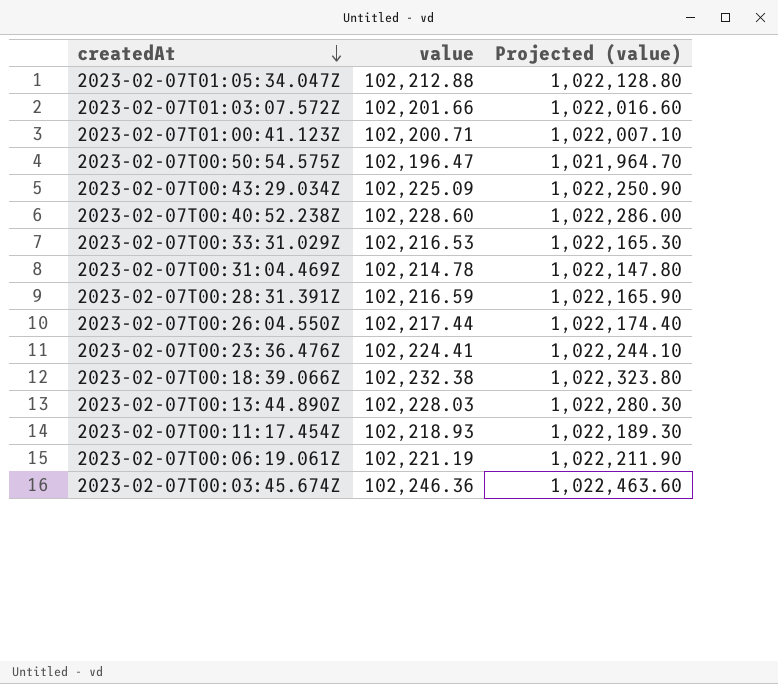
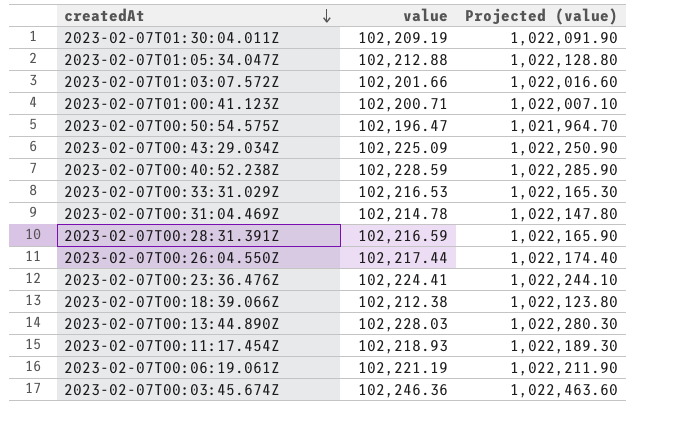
row 2023-02-07T01:30:04.011Z: none -> 102,209.19 | 1,022,091.90
2023-02-07T00:40:52.238Z | value: 102,228.60 -> 102,228.59
2023-02-07T00:40:52.238Z | Projected (value): 1,022,286.00 -> 1,022,285.90
2023-02-07T00:18:39.066Z | value: 102,232.38 -> 102,212.38
2023-02-07T00:18:39.066Z | Projected (value): 1,022,323.80 -> 1,022,123.80

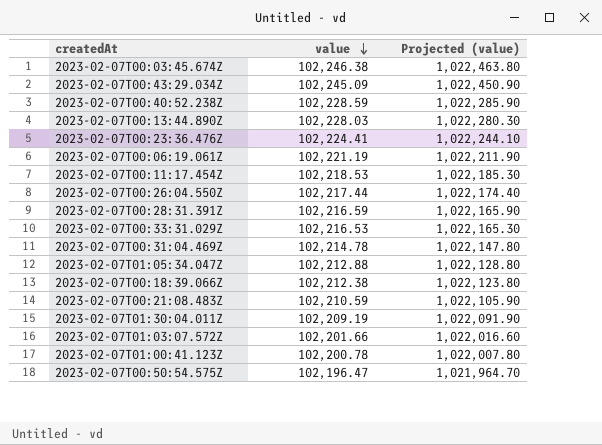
row order: createdAt descending -> value descending
2023-02-07T00:03:45.674Z | value: 102,246.36 -> 102,246.38
2023-02-07T00:03:45.674Z | Projected (value): 1,022,463.60 -> 1,022,463.80
2023-02-07T00:43:29.034Z | value: 102,225.09 -> 102,245.09
2023-02-07T00:43:29.034Z | Projected (value): 1,022,250.90 -> 1,022,450.90
2023-02-07T00:11:17.454Z | value: 102,218.93 -> 102,218.53
2023-02-07T00:11:17.454Z | Projected (value): 1,022,189.30 -> 1,022,185.30
row 2023-02-07T00:21:08.483Z: none -> 102,210.59 | 1,022,105.90
2023-02-07T01:00:41.123Z | value: 102,200.71 -> 102,200.78
2023-02-07T01:00:41.123Z | Projected (value): 1,022,007.10 -> 1,022,007.80

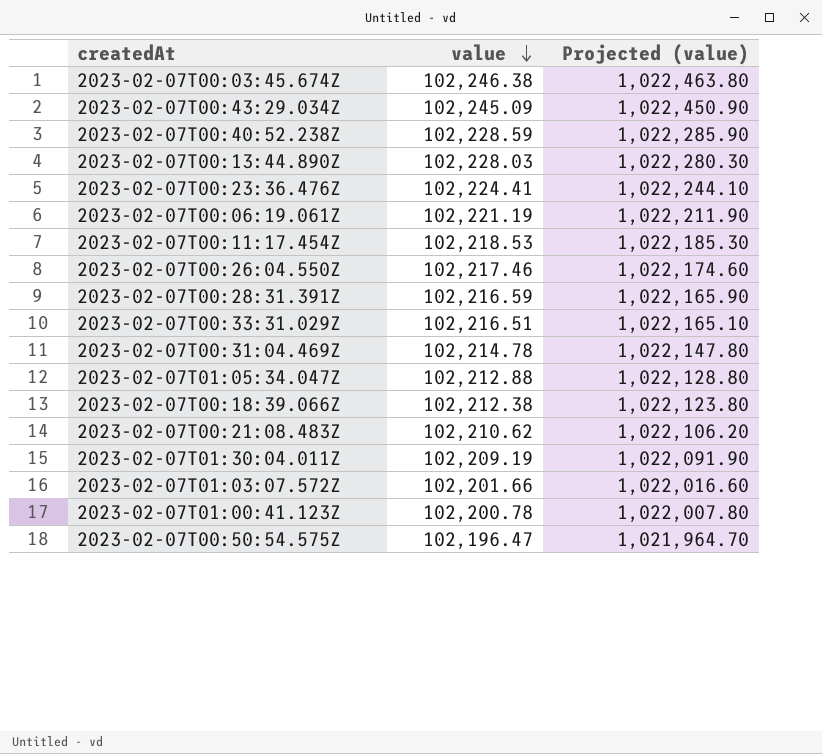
2023-02-07T00:26:04.550Z | value: 102,217.44 -> 102,217.46
2023-02-07T00:26:04.550Z | Projected (value): 1,022,174.40 -> 1,022,174.60
2023-02-07T00:33:31.029Z | value: 102,216.53 -> 102,216.51
2023-02-07T00:33:31.029Z | Projected (value): 1,022,165.30 -> 1,022,165.10
2023-02-07T00:21:08.483Z | value: 102,210.59 -> 102,210.62
2023-02-07T00:21:08.483Z | Projected (value): 1,022,105.90 -> 1,022,106.20

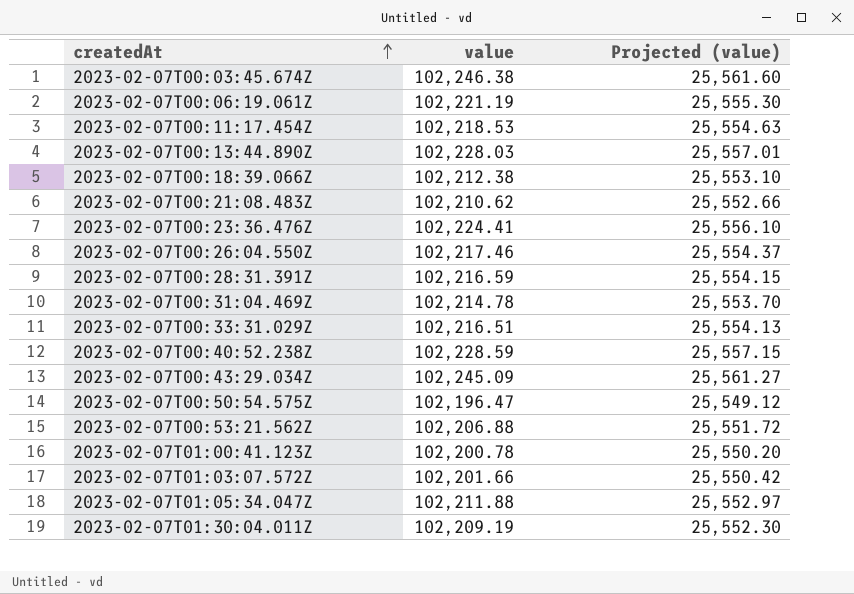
row order: value descending -> createdAt ascending
column Projected (value) | formula: [value] * 10 -> [value] * 0.25
row 2023-02-07T00:53:21.562Z: none -> 102,206.88 | 25,551.72
2023-02-07T01:05:34.047Z | value: 102,212.88 -> 102,211.88

